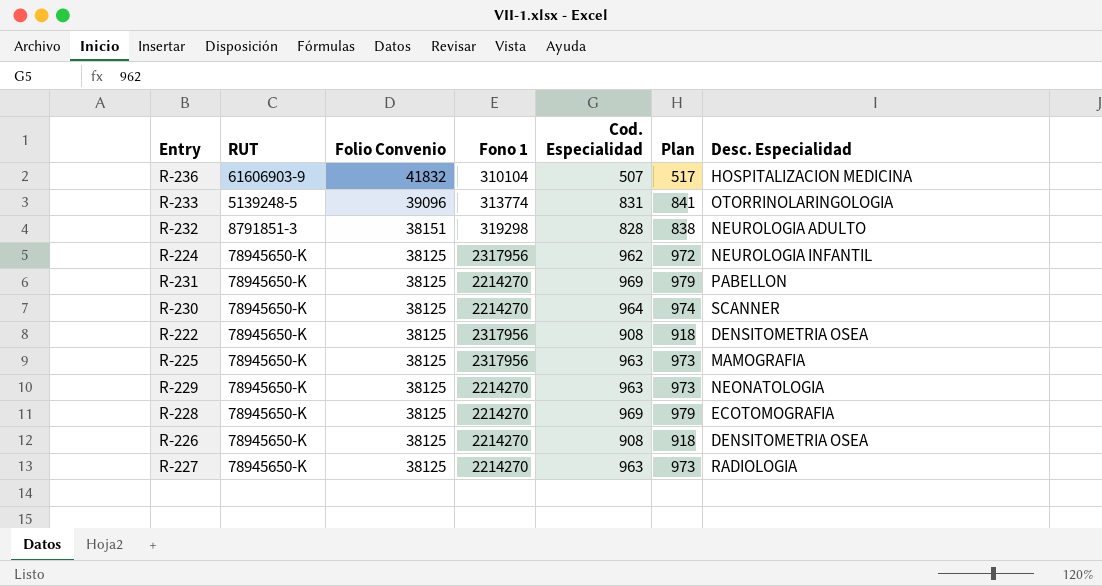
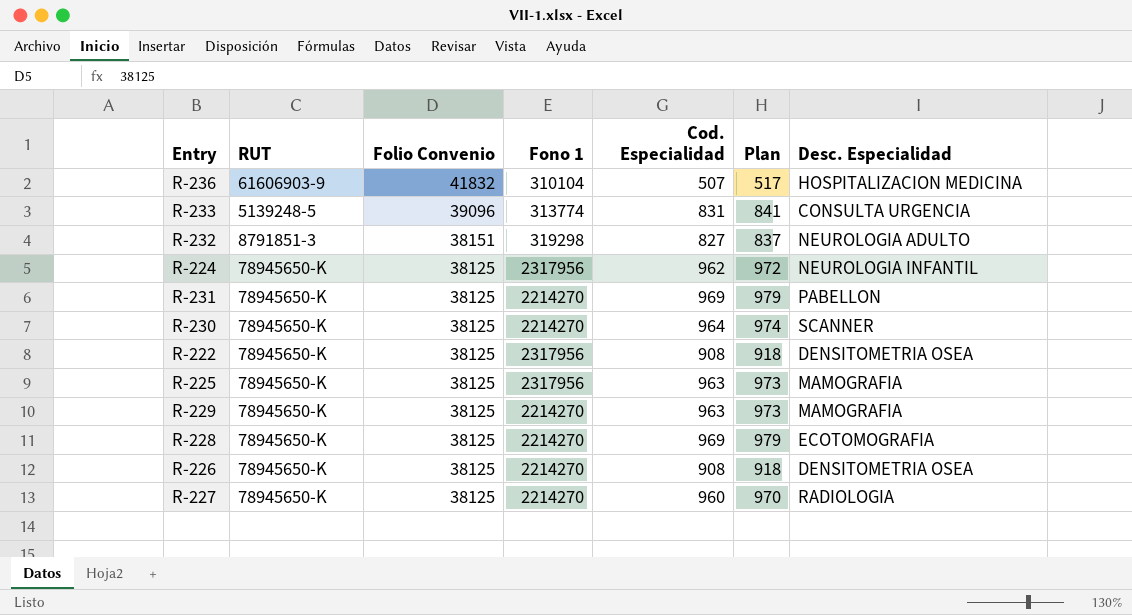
R-233 | Desc. Especialidad: OTORRINOLARINGOLOGIA -> CONSULTA URGENCIA
R-232 | Cod. Especialidad: 828 -> 827
R-232 | Plan: 838 -> 837
R-229 | Desc. Especialidad: NEONATOLOGIA -> MAMOGRAFIA
R-227 | Cod. Especialidad: 963 -> 960
R-227 | Plan: 973 -> 970

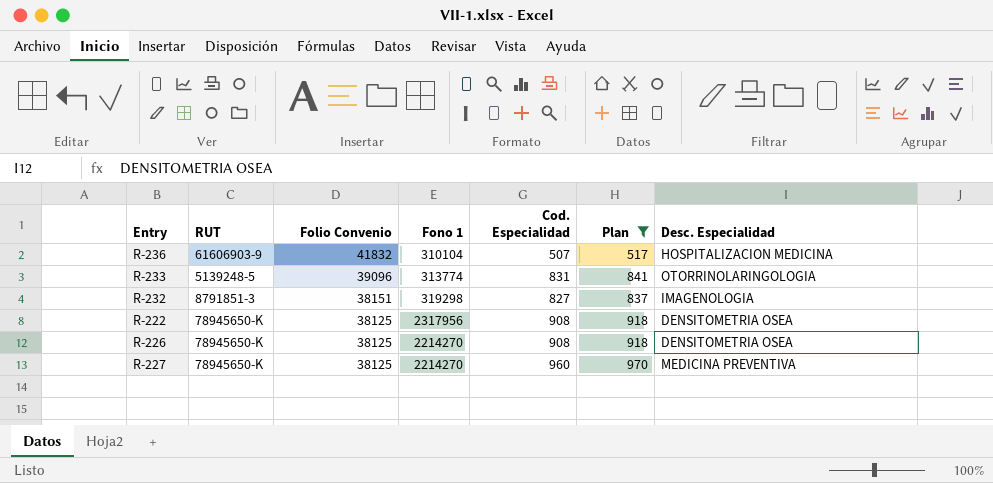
filter: none -> Plan <= 970
R-233 | Desc. Especialidad: CONSULTA URGENCIA -> OTORRINOLARINGOLOGIA
R-232 | Desc. Especialidad: NEUROLOGIA ADULTO -> IMAGENOLOGIA
R-227 | Desc. Especialidad: RADIOLOGIA -> MEDICINA PREVENTIVA

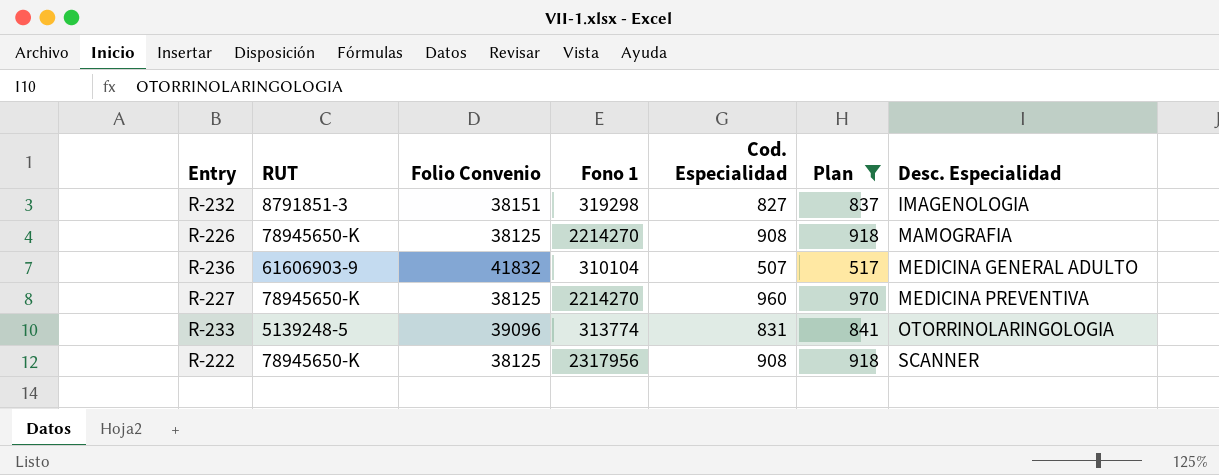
row order: Folio Convenio descending -> Desc. Especialidad ascending
R-226 | Desc. Especialidad: DENSITOMETRIA OSEA -> MAMOGRAFIA
R-236 | Desc. Especialidad: HOSPITALIZACION MEDICINA -> MEDICINA GENERAL ADULTO
R-222 | Desc. Especialidad: DENSITOMETRIA OSEA -> SCANNER

